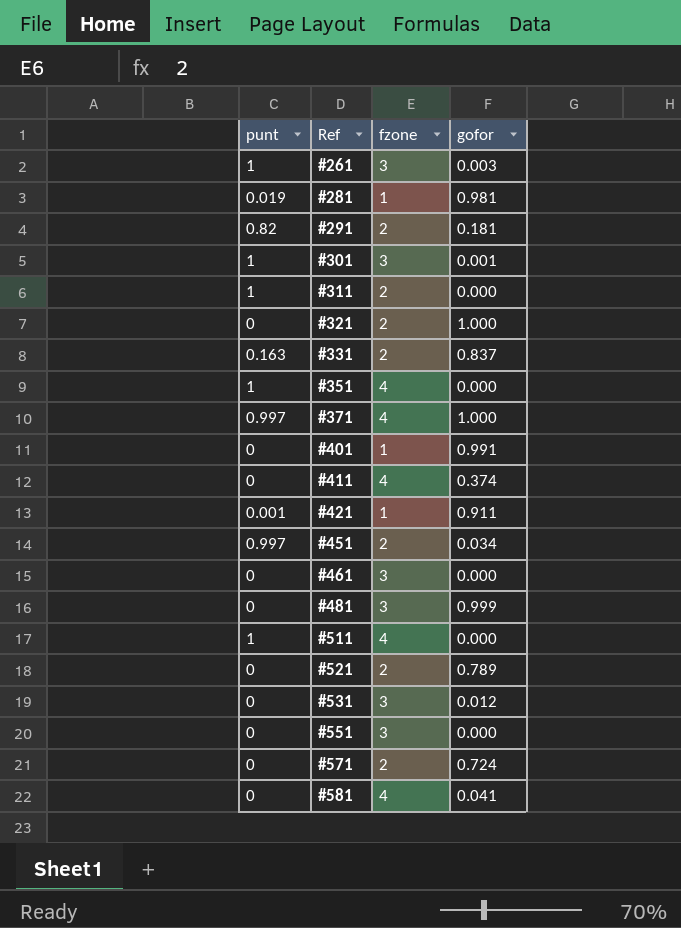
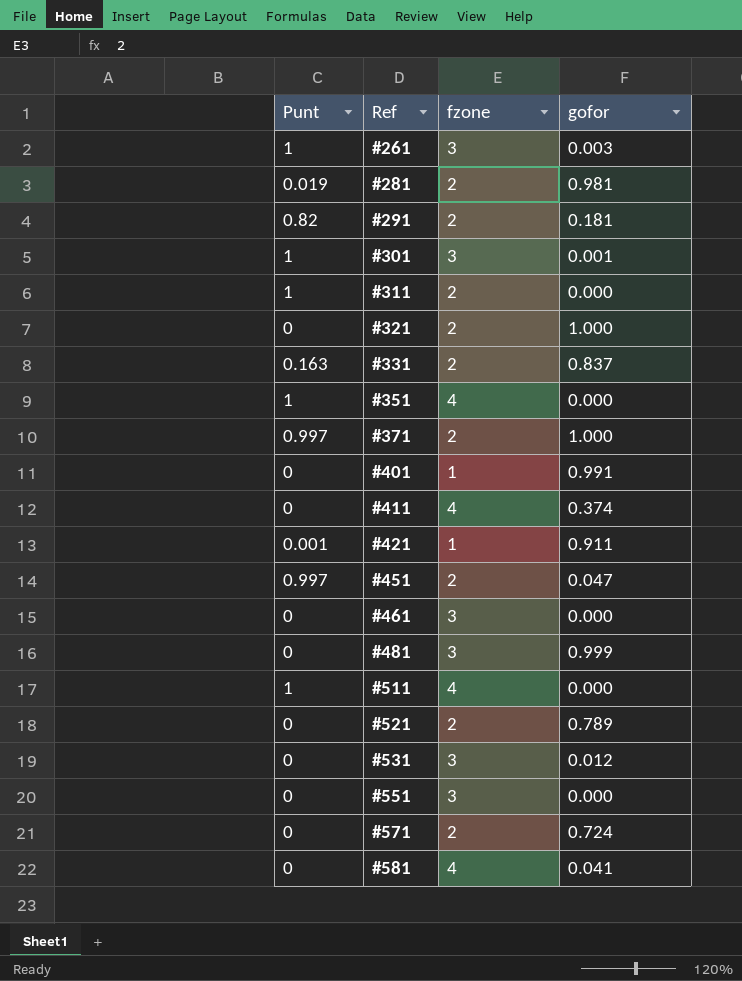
column name: punt -> Punt
#281 | fzone: 1 -> 2
#371 | fzone: 4 -> 2
#451 | gofor: 0.034 -> 0.047

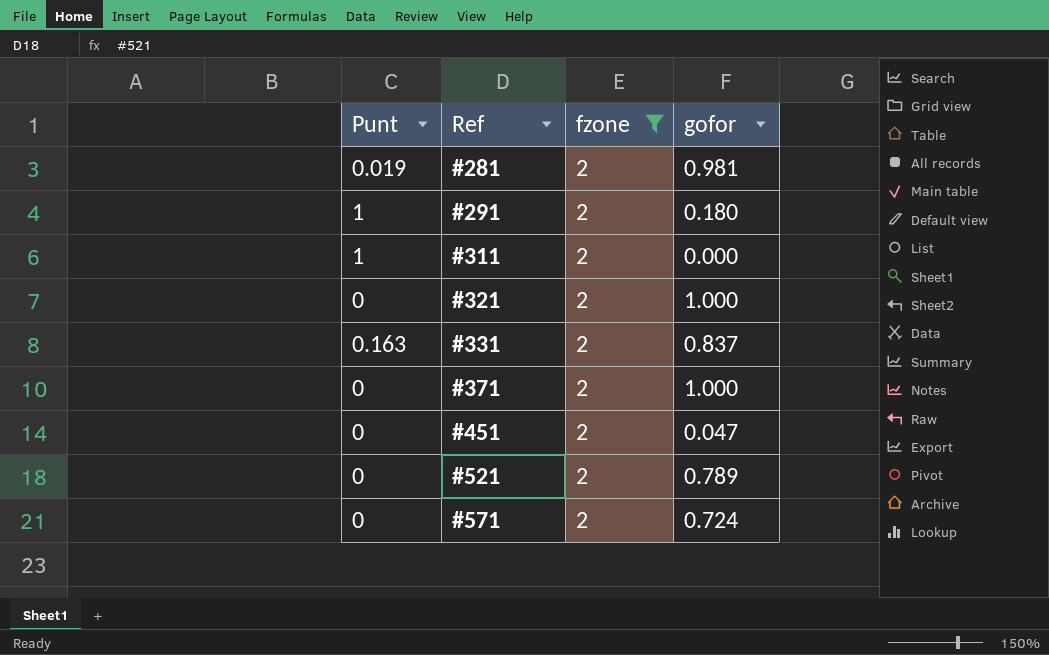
filter: none -> fzone = 2
#291 | Punt: 0.82 -> 1
#291 | gofor: 0.181 -> 0.180
#371 | Punt: 0.997 -> 0
#451 | Punt: 0.997 -> 0

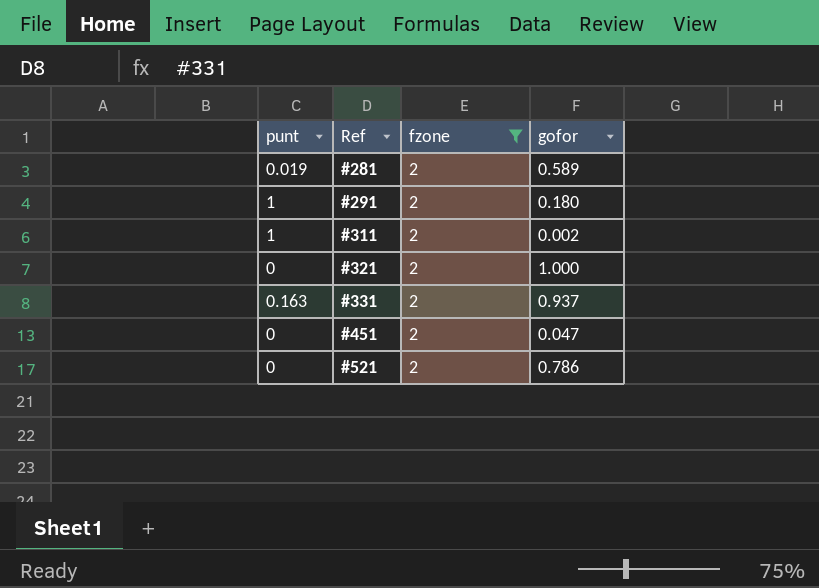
column name: Punt -> punt
row #371: 0 | 2 | 1.000 -> none
row #571: 0 | 2 | 0.724 -> none
#281 | gofor: 0.981 -> 0.589
#311 | gofor: 0.000 -> 0.002
#331 | gofor: 0.837 -> 0.937
#521 | gofor: 0.789 -> 0.786

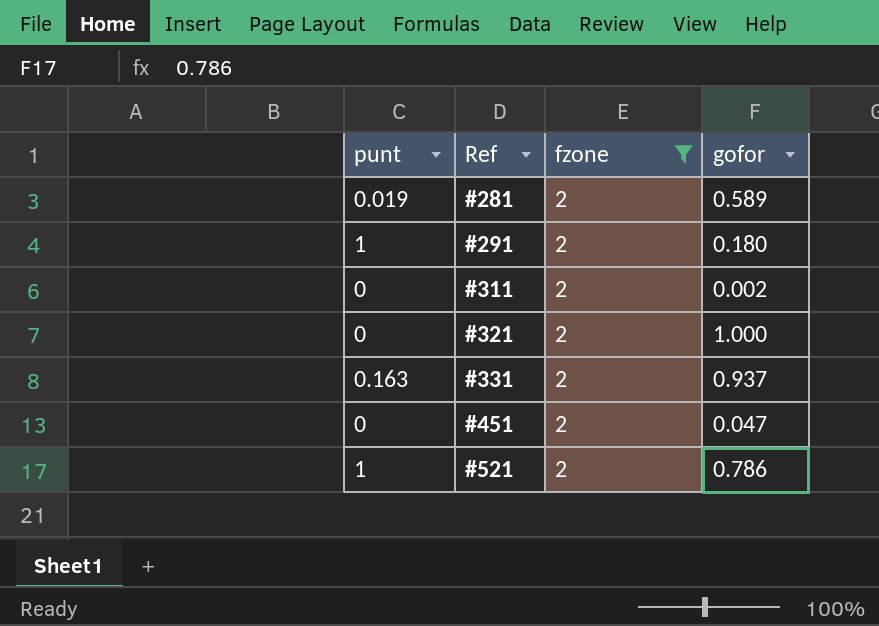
#311 | punt: 1 -> 0
#521 | punt: 0 -> 1

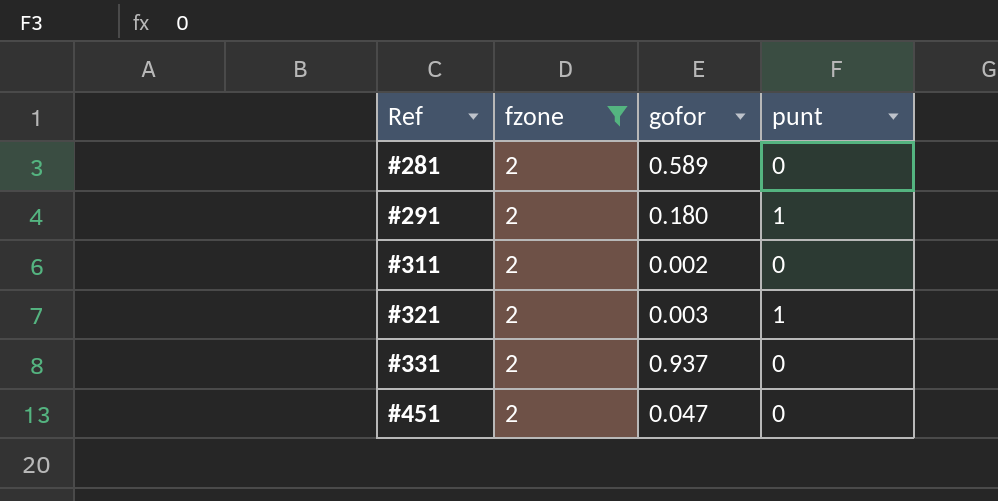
column punt | position: 1 -> 4
row #521: 1 | 2 | 0.786 -> none
#281 | punt: 0.019 -> 0
#321 | gofor: 1.000 -> 0.003
#321 | punt: 0 -> 1
#331 | punt: 0.163 -> 0

